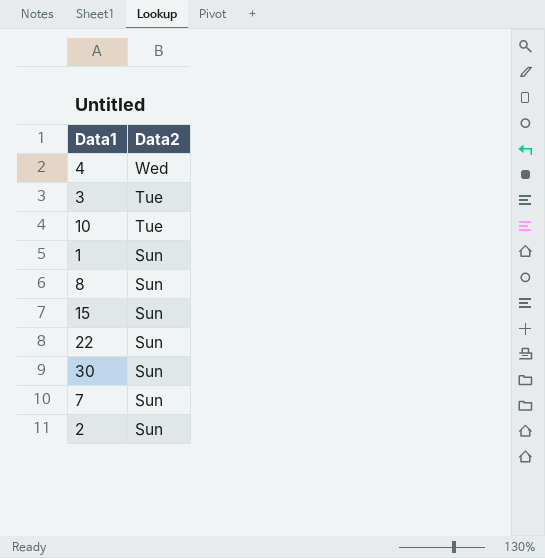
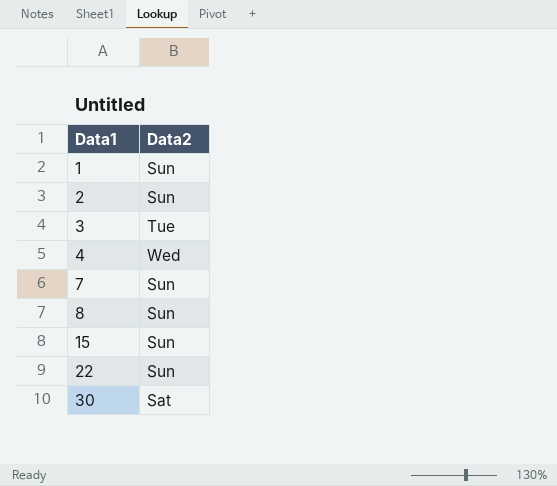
row order: Data2 descending -> Data1 ascending
row 10: Tue -> none
30 | Data2: Sun -> Sat

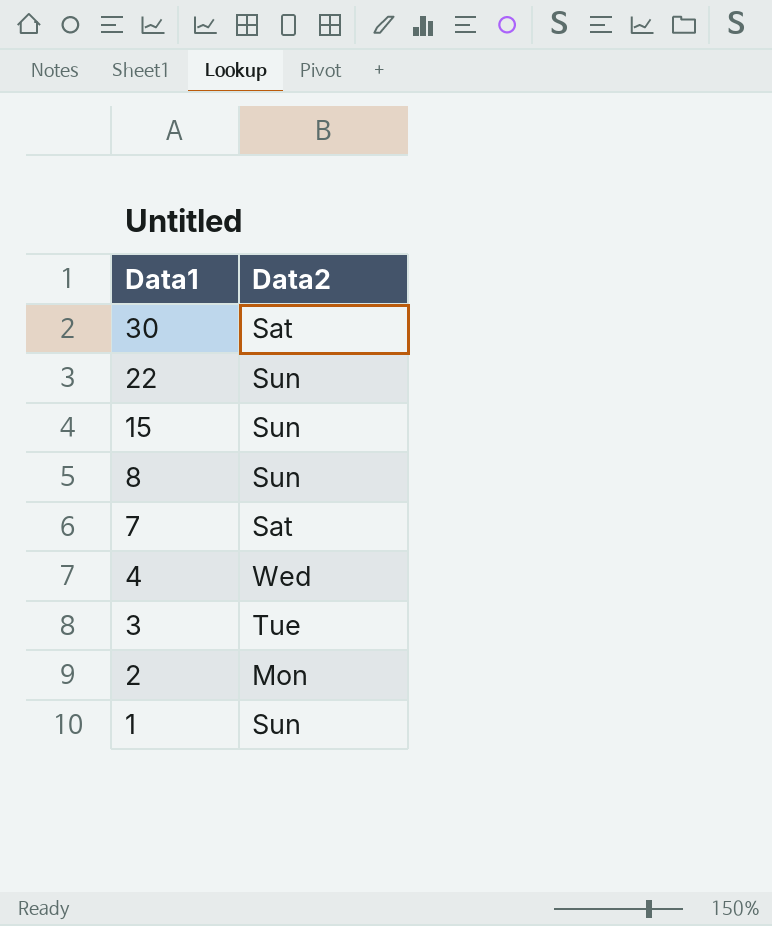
row order: Data1 ascending -> Data1 descending
7 | Data2: Sun -> Sat
2 | Data2: Sun -> Mon

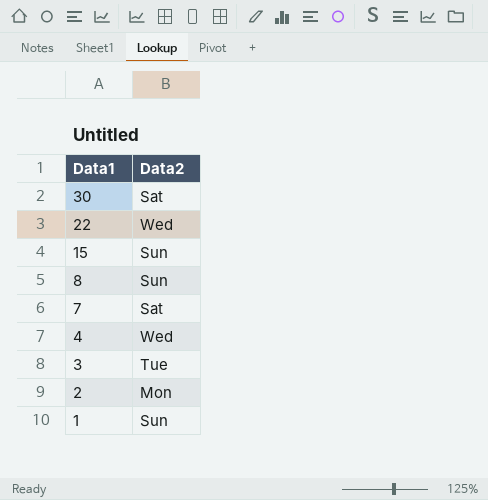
22 | Data2: Sun -> Wed

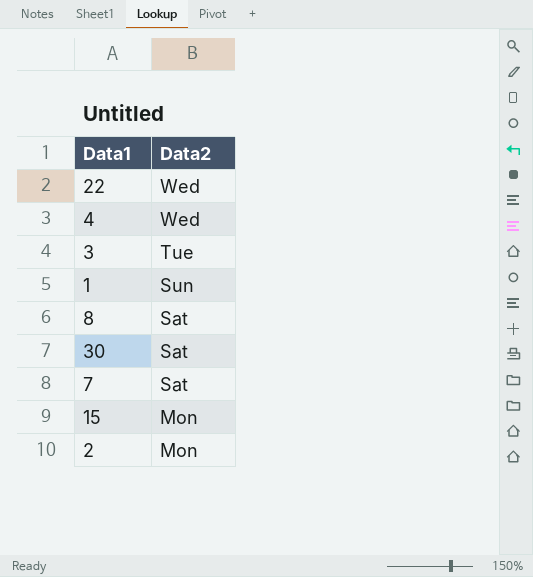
row order: Data1 descending -> Data2 descending
8 | Data2: Sun -> Sat
15 | Data2: Sun -> Mon

